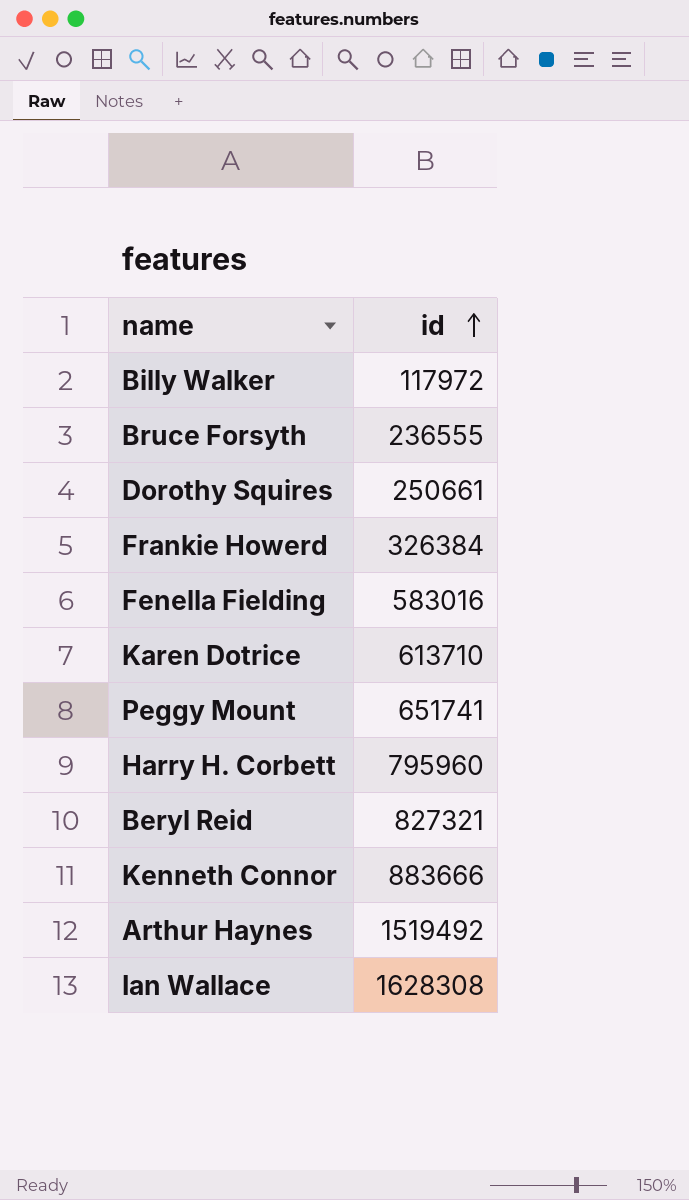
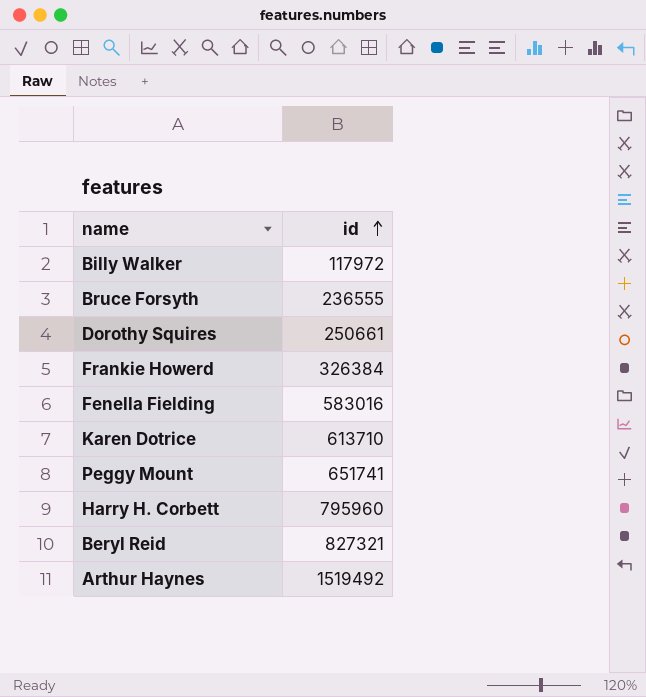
row Kenneth Connor: 883666 -> none
row Ian Wallace: 1628308 -> none

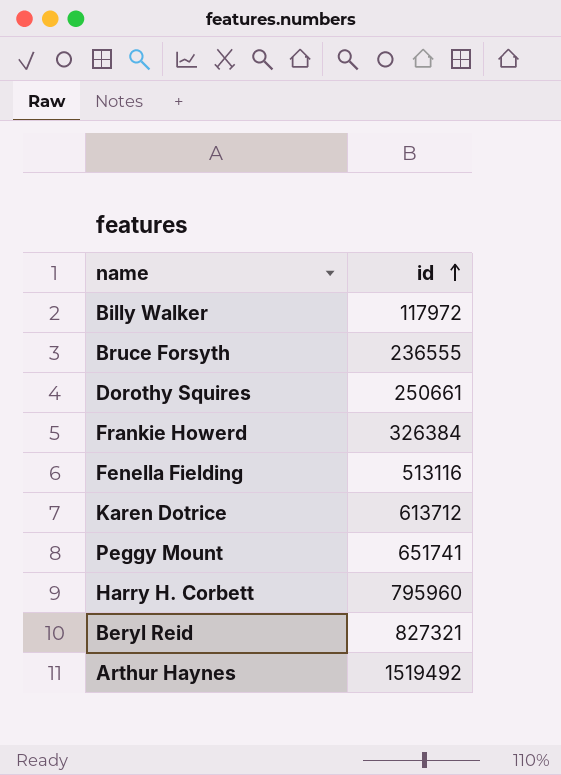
Fenella Fielding | id: 583016 -> 513116
Karen Dotrice | id: 613710 -> 613712

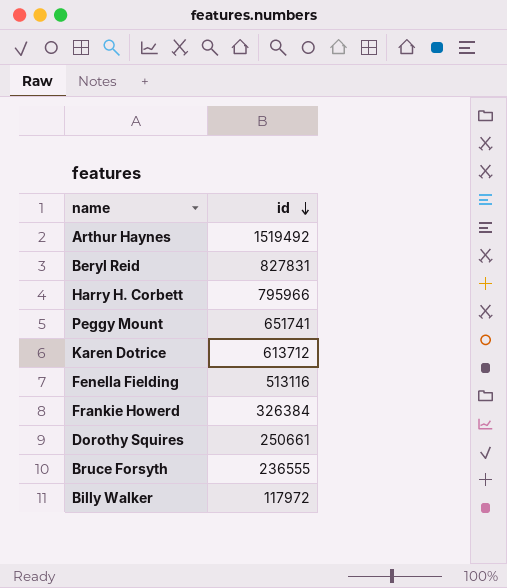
row order: id ascending -> id descending
Beryl Reid | id: 827321 -> 827831
Harry H. Corbett | id: 795960 -> 795966

